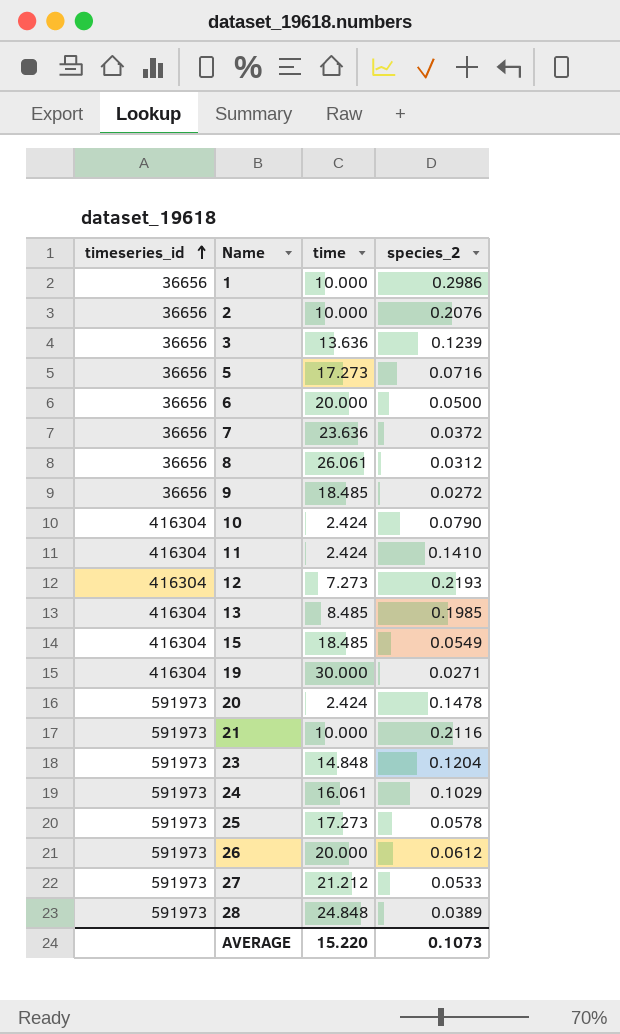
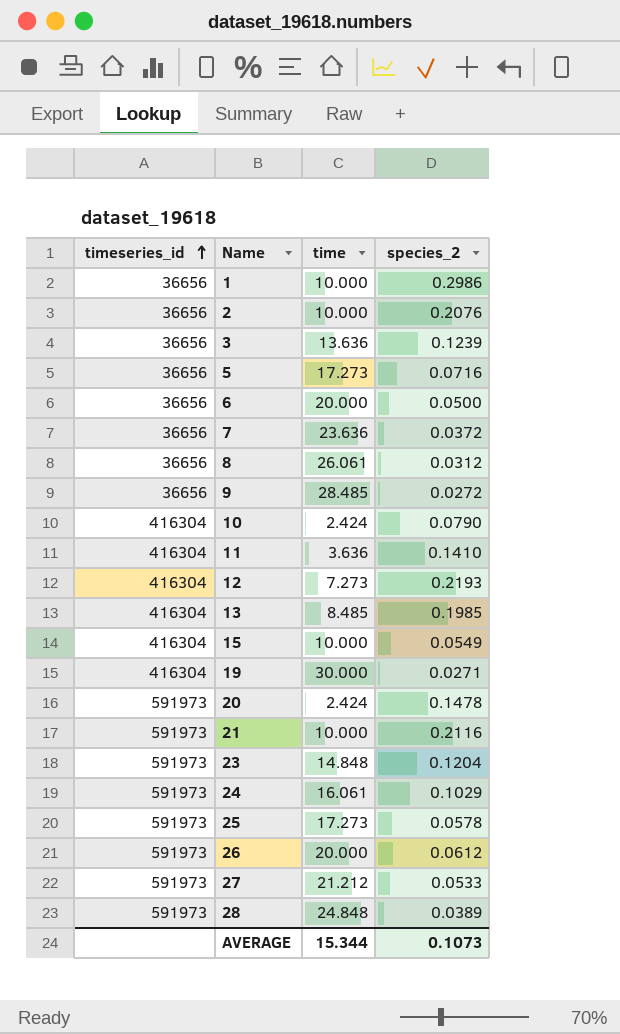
9 | time: 18.485 -> 28.485
11 | time: 2.424 -> 3.636
15 | time: 18.485 -> 10.000
AVERAGE | time: 15.220 -> 15.344

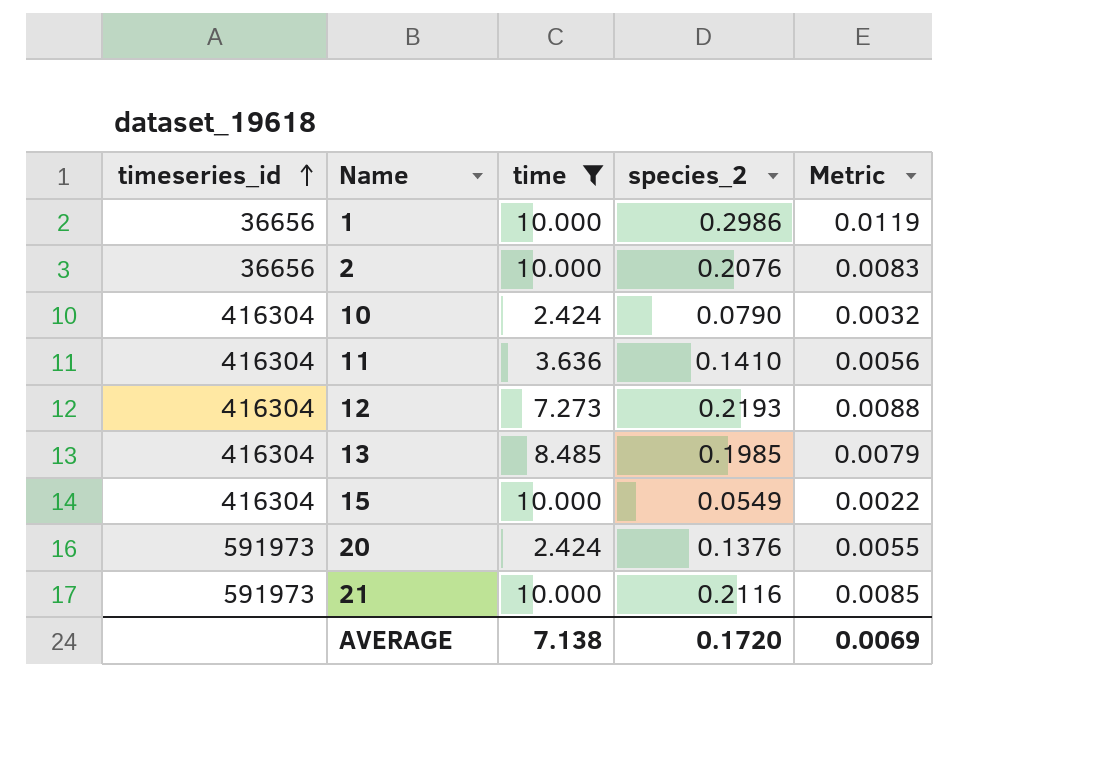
filter: none -> time <= 10.000
column Metric | formula: none -> [species_2] * 0.04
20 | species_2: 0.1478 -> 0.1376
AVERAGE | time: 15.344 -> 7.138
AVERAGE | species_2: 0.1073 -> 0.1720

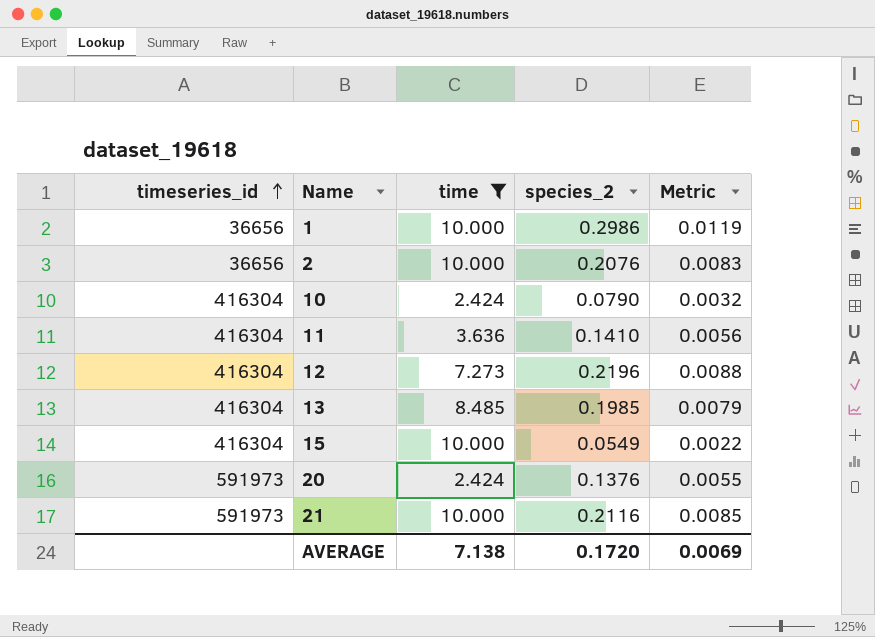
12 | species_2: 0.2193 -> 0.2196

